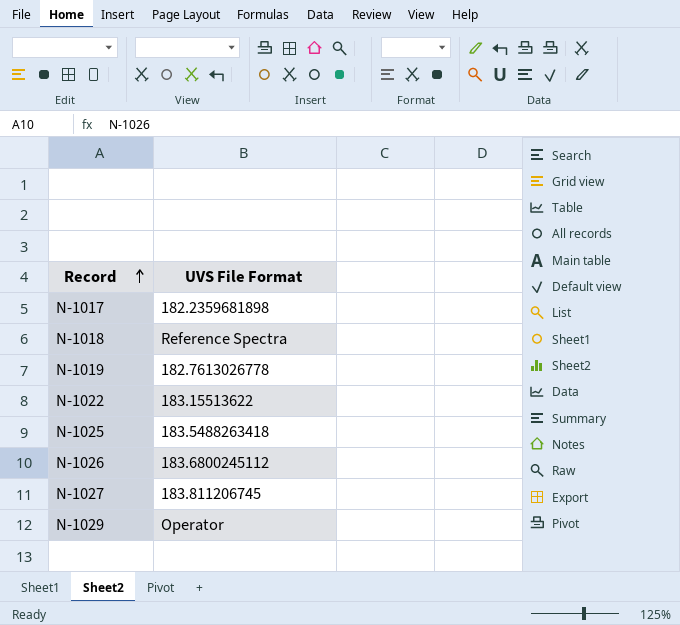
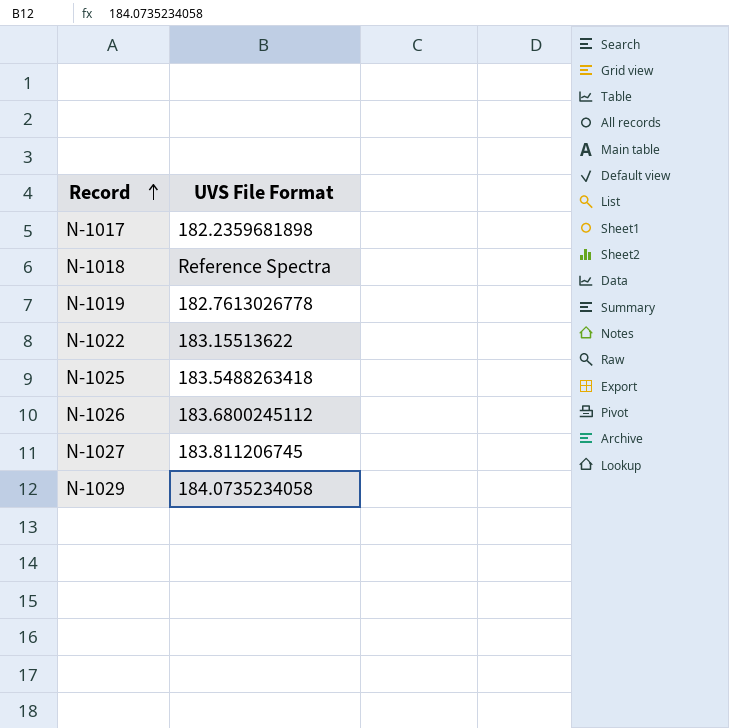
N-1029 | UVS File Format: Operator -> 184.0735234058

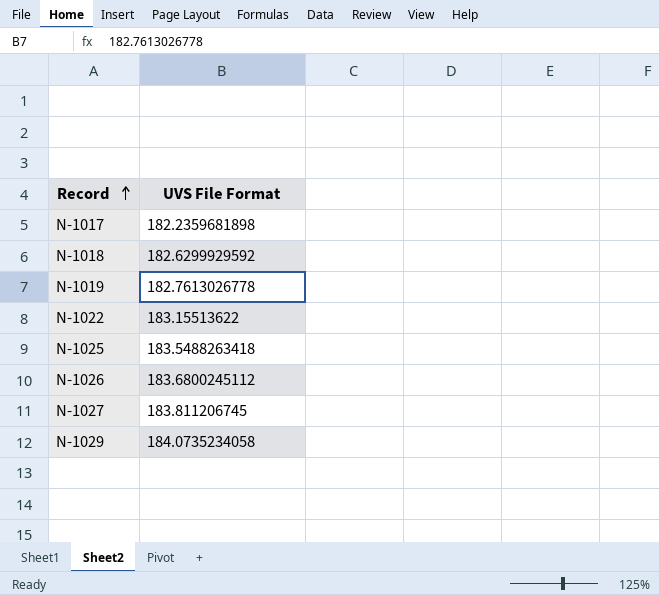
N-1018 | UVS File Format: Reference Spectra -> 182.6299929592

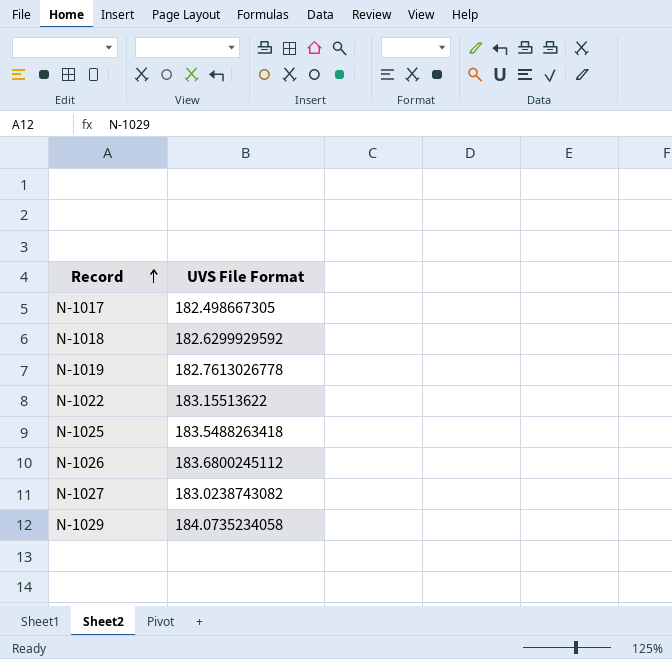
N-1017 | UVS File Format: 182.2359681898 -> 182.498667305
N-1027 | UVS File Format: 183.811206745 -> 183.0238743082

